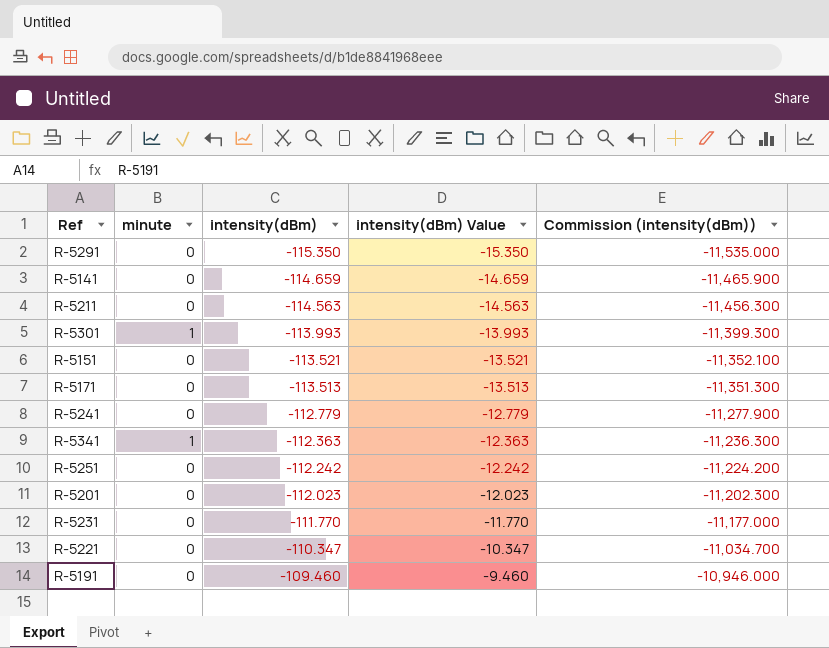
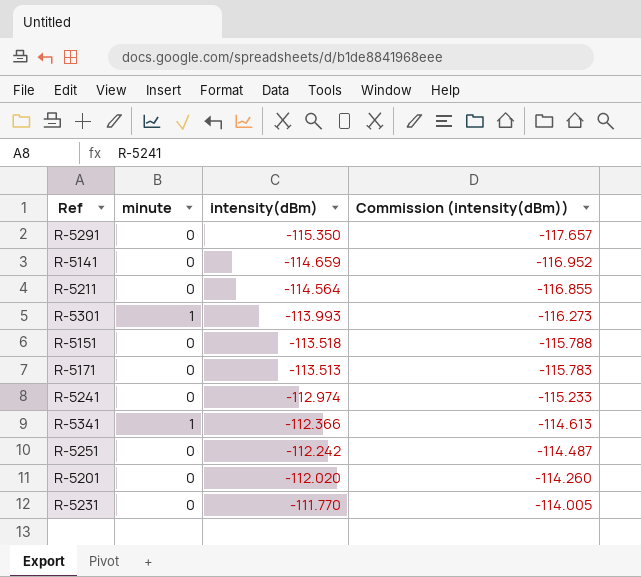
column intensity(dBm) Value | formula: [intensity(dBm)] + 100 -> none
column Commission (intensity(dBm)) | formula: [intensity(dBm)] * 100 -> [intensity(dBm)] * 1.02
row R-5221: 0 | -110.347 | -10.347 | -11,034.700 -> none
row R-5191: 0 | -109.460 | -9.460 | -10,946.000 -> none
R-5211 | intensity(dBm): -114.563 -> -114.564
R-5151 | intensity(dBm): -113.521 -> -113.518
R-5241 | intensity(dBm): -112.779 -> -112.974
R-5341 | intensity(dBm): -112.363 -> -112.366
R-5201 | intensity(dBm): -112.023 -> -112.020

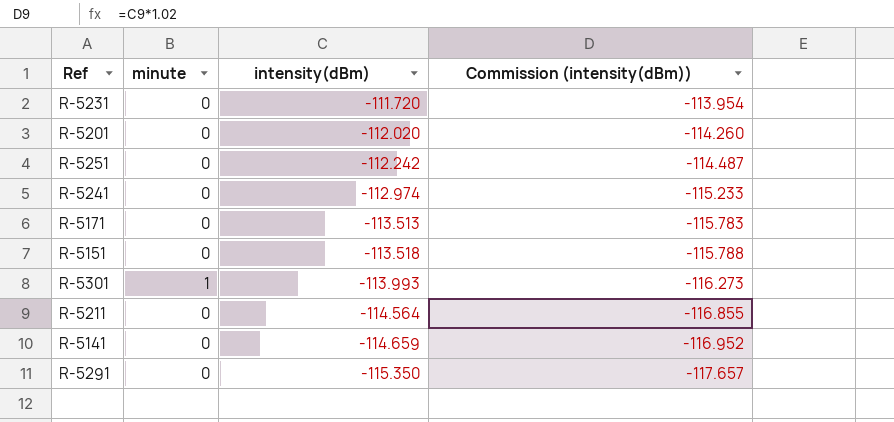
row order: intensity(dBm) ascending -> intensity(dBm) descending
row R-5341: 1 | -112.366 | -114.613 -> none
R-5231 | intensity(dBm): -111.770 -> -111.720
R-5231 | Commission (intensity(dBm)): -114.005 -> -113.954

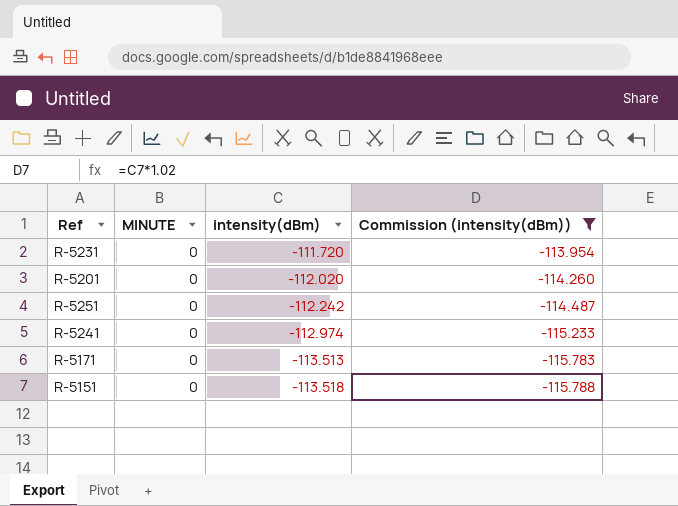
filter: none -> Commission (intensity(dBm)) >= -115.788
column name: minute -> MINUTE

